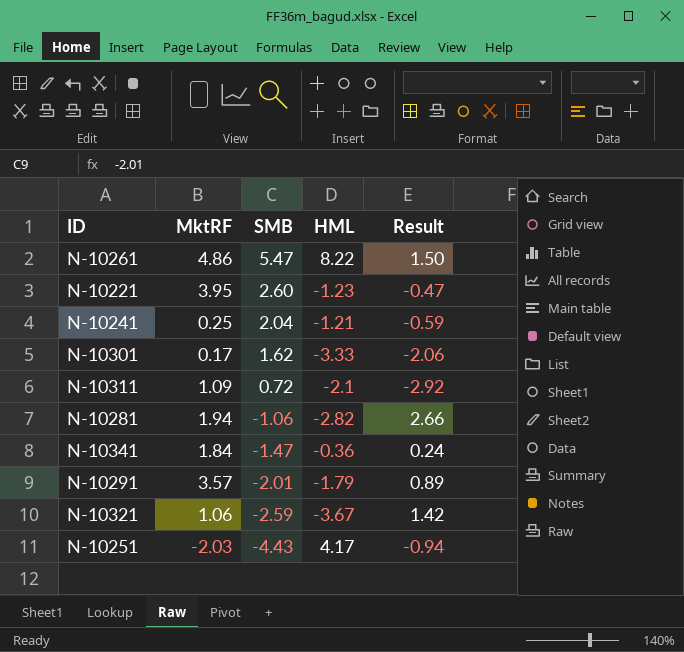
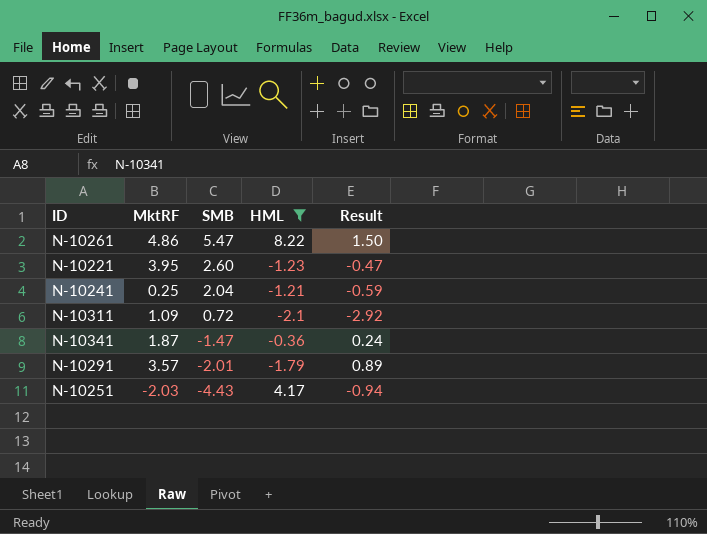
filter: none -> HML >= -2.1
N-10341 | MktRF: 1.84 -> 1.87

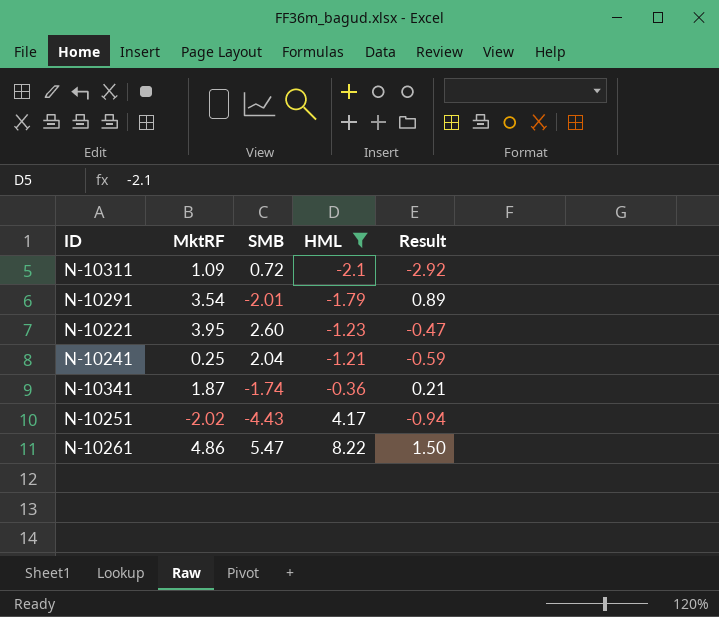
row order: SMB descending -> HML ascending
N-10291 | MktRF: 3.57 -> 3.54
N-10341 | SMB: -1.47 -> -1.74
N-10341 | Result: 0.24 -> 0.21
N-10251 | MktRF: -2.03 -> -2.02

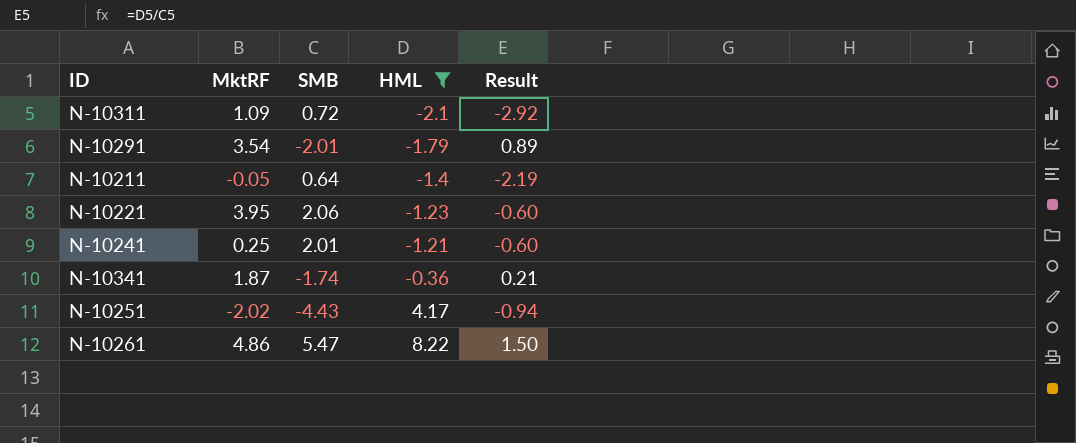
row N-10211: none -> -0.05 | 0.64 | -1.4 | -2.19
N-10221 | SMB: 2.60 -> 2.06
N-10221 | Result: -0.47 -> -0.60
N-10241 | SMB: 2.04 -> 2.01
N-10241 | Result: -0.59 -> -0.60

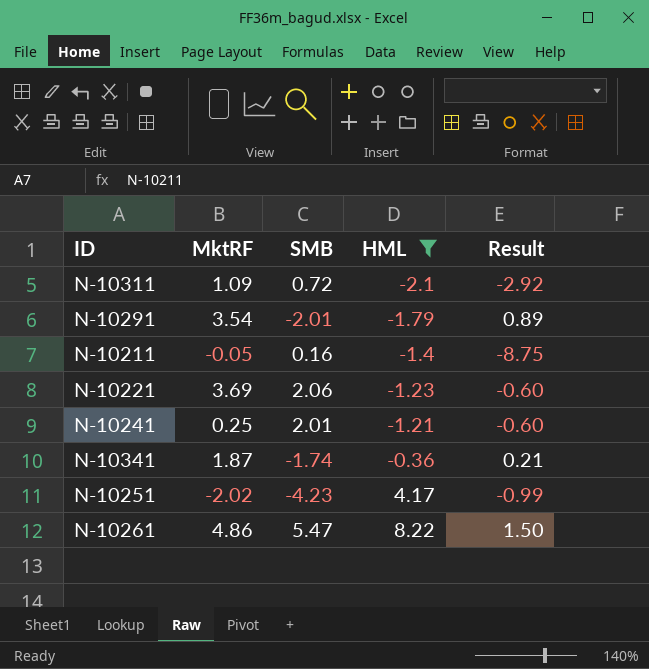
N-10211 | SMB: 0.64 -> 0.16
N-10211 | Result: -2.19 -> -8.75
N-10221 | MktRF: 3.95 -> 3.69
N-10251 | SMB: -4.43 -> -4.23
N-10251 | Result: -0.94 -> -0.99

